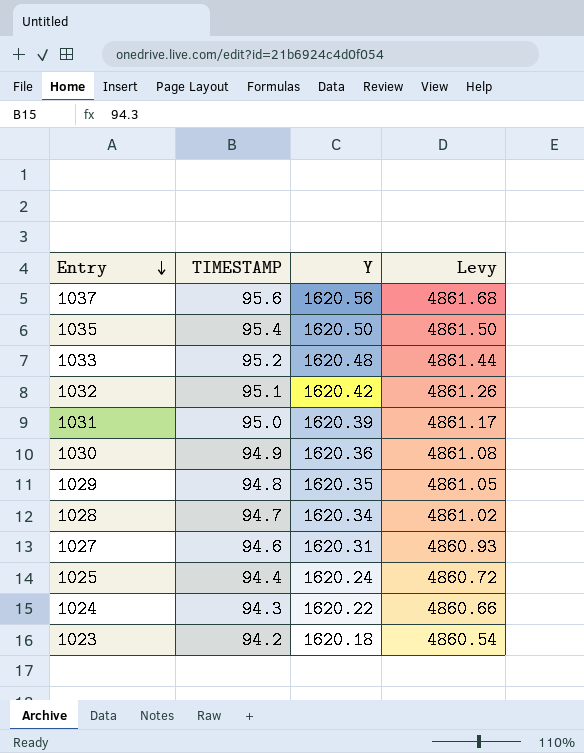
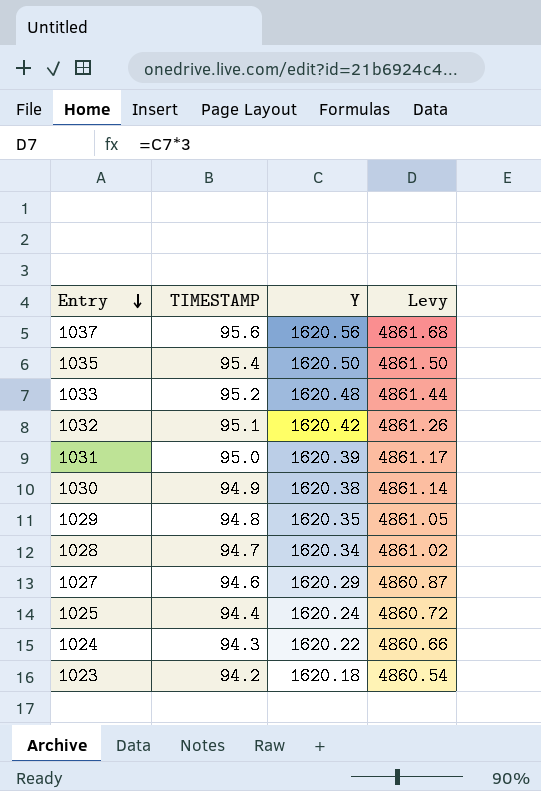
1030 | Y: 1620.36 -> 1620.38
1030 | Levy: 4861.08 -> 4861.14
1027 | Y: 1620.31 -> 1620.29
1027 | Levy: 4860.93 -> 4860.87

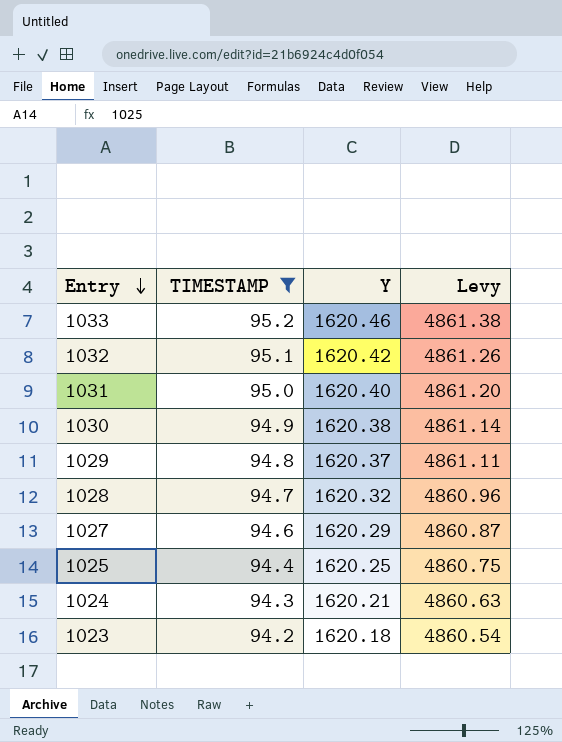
filter: none -> TIMESTAMP <= 95.2
1033 | Y: 1620.48 -> 1620.46
1033 | Levy: 4861.44 -> 4861.38
1031 | Y: 1620.39 -> 1620.40
1031 | Levy: 4861.17 -> 4861.20
1029 | Y: 1620.35 -> 1620.37
1029 | Levy: 4861.05 -> 4861.11
1028 | Y: 1620.34 -> 1620.32
1028 | Levy: 4861.02 -> 4860.96
1025 | Y: 1620.24 -> 1620.25
1025 | Levy: 4860.72 -> 4860.75
1024 | Y: 1620.22 -> 1620.21
1024 | Levy: 4860.66 -> 4860.63

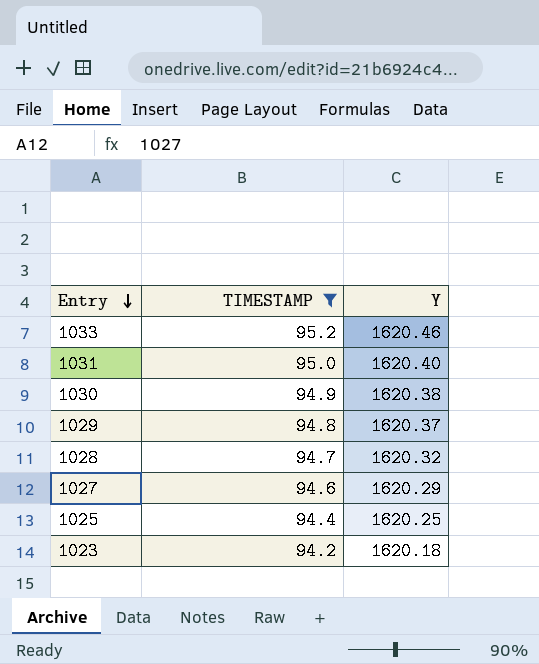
column Levy | formula: [Y] * 3 -> none
row 1032: 95.1 | 1620.42 | 4861.26 -> none
row 1024: 94.3 | 1620.21 | 4860.63 -> none

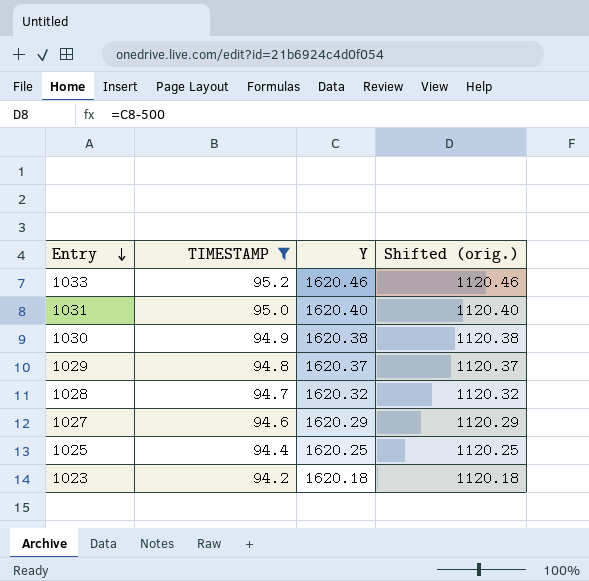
column Shifted (orig.) | formula: none -> [Y] - 500

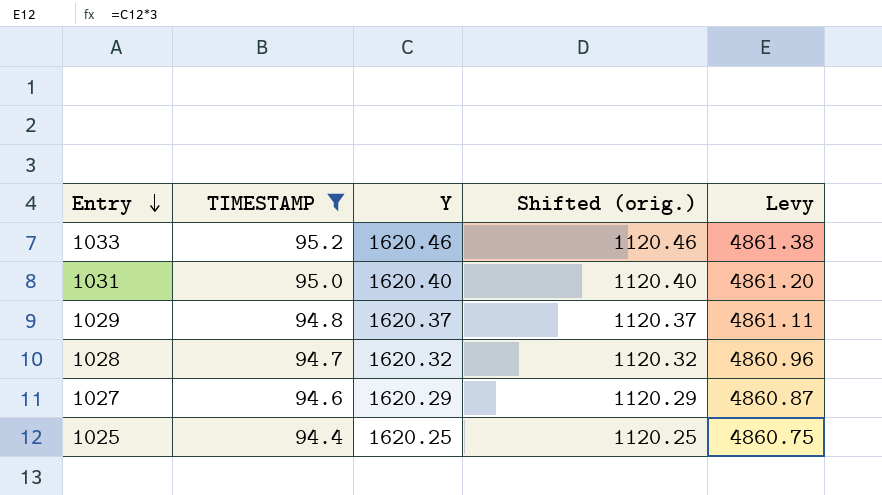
column Levy | formula: none -> [Y] * 3
row 1030: 94.9 | 1620.38 | 1120.38 -> none
row 1023: 94.2 | 1620.18 | 1120.18 -> none

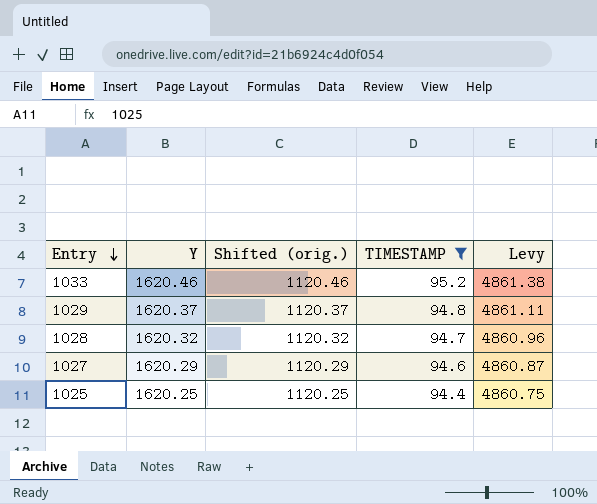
column TIMESTAMP | position: 2 -> 4
row 1031: 95.0 | 1620.40 | 1120.40 | 4861.20 -> none

